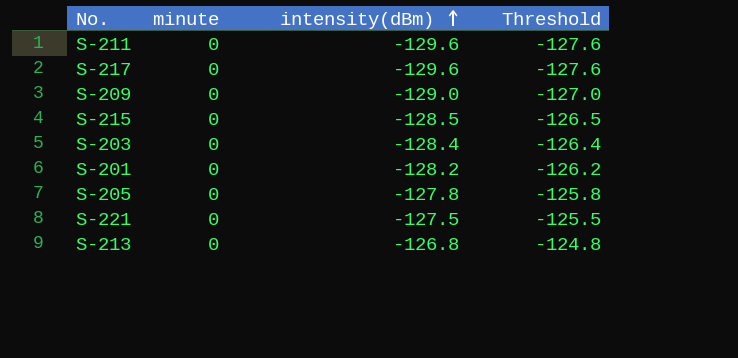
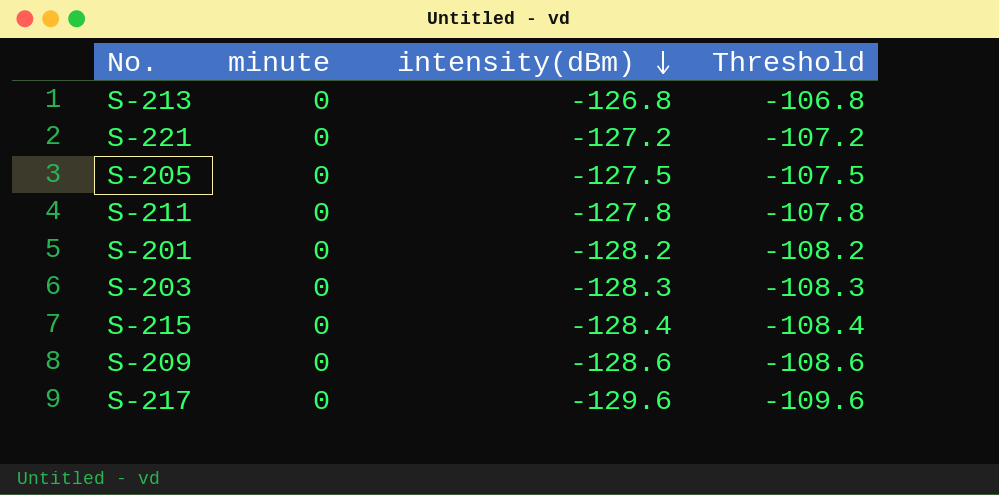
row order: intensity(dBm) ascending -> intensity(dBm) descending
column Threshold | formula: [intensity(dBm)] + 2 -> [intensity(dBm)] + 20
S-221 | intensity(dBm): -127.5 -> -127.2
S-205 | intensity(dBm): -127.8 -> -127.5
S-211 | intensity(dBm): -129.6 -> -127.8
S-203 | intensity(dBm): -128.4 -> -128.3
S-215 | intensity(dBm): -128.5 -> -128.4
S-209 | intensity(dBm): -129.0 -> -128.6

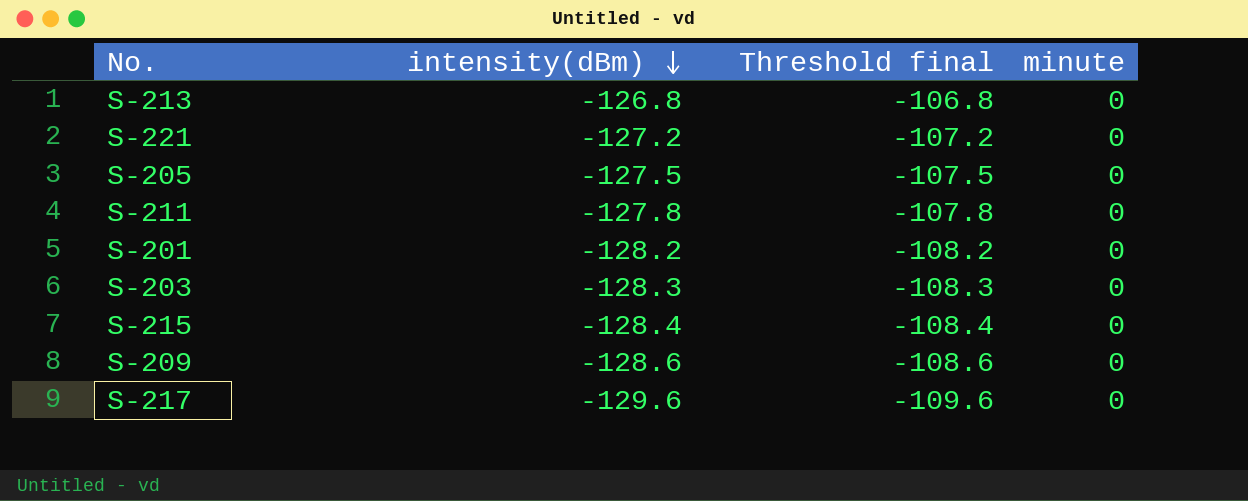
column name: Threshold -> Threshold final
column minute | position: 2 -> 4

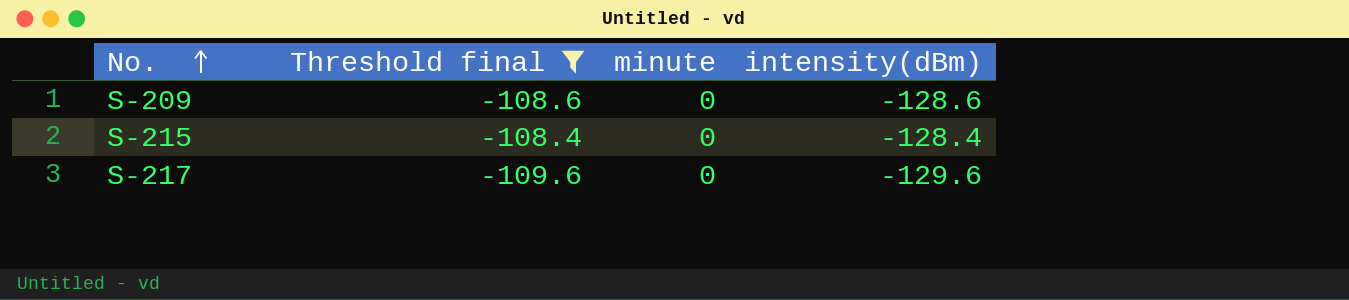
filter: none -> Threshold final <= -108.4
row order: intensity(dBm) descending -> No. ascending
column intensity(dBm) | position: 2 -> 4

